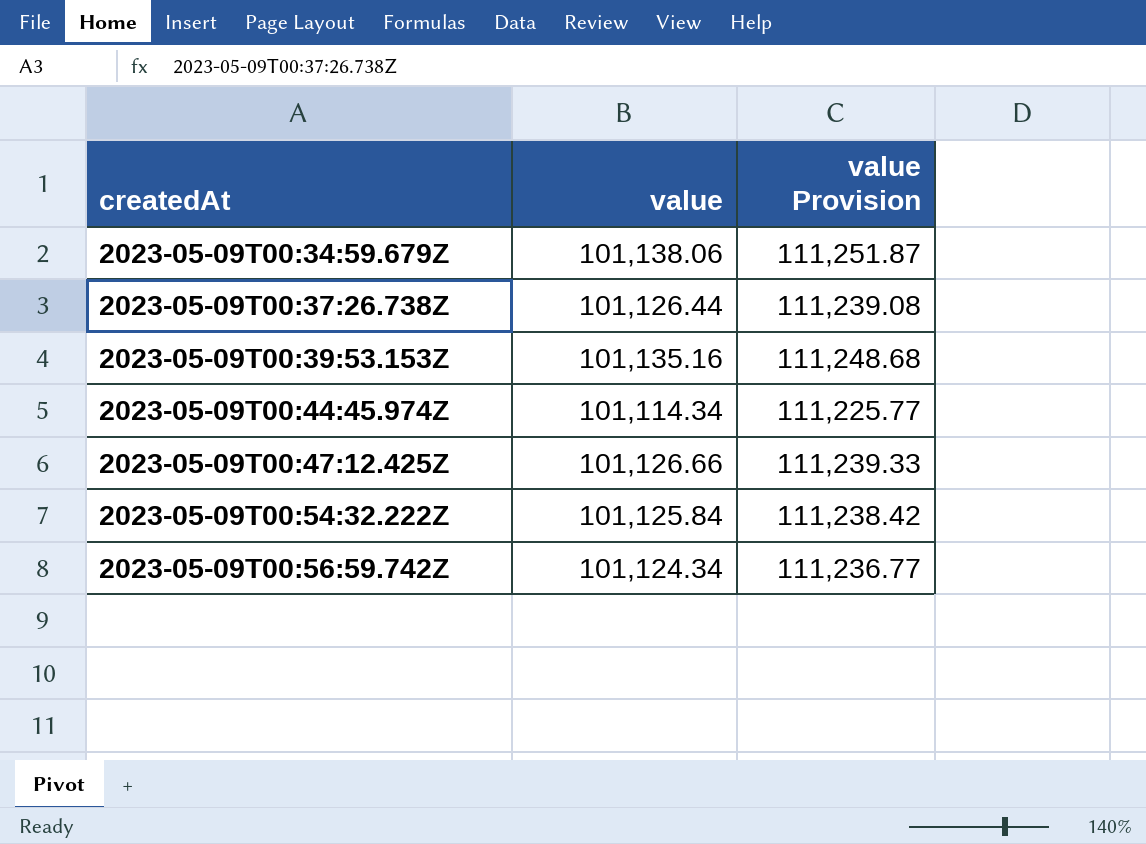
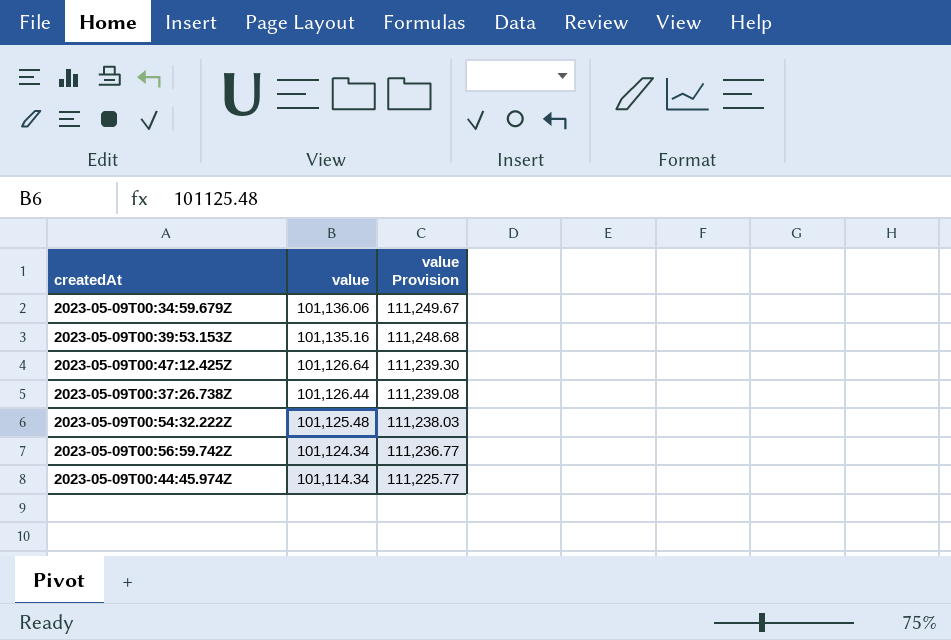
row order: createdAt ascending -> value descending
2023-05-09T00:34:59.679Z | value: 101,138.06 -> 101,136.06
2023-05-09T00:34:59.679Z | value Provision: 111,251.87 -> 111,249.67
2023-05-09T00:47:12.425Z | value: 101,126.66 -> 101,126.64
2023-05-09T00:47:12.425Z | value Provision: 111,239.33 -> 111,239.30
2023-05-09T00:54:32.222Z | value: 101,125.84 -> 101,125.48
2023-05-09T00:54:32.222Z | value Provision: 111,238.42 -> 111,238.03

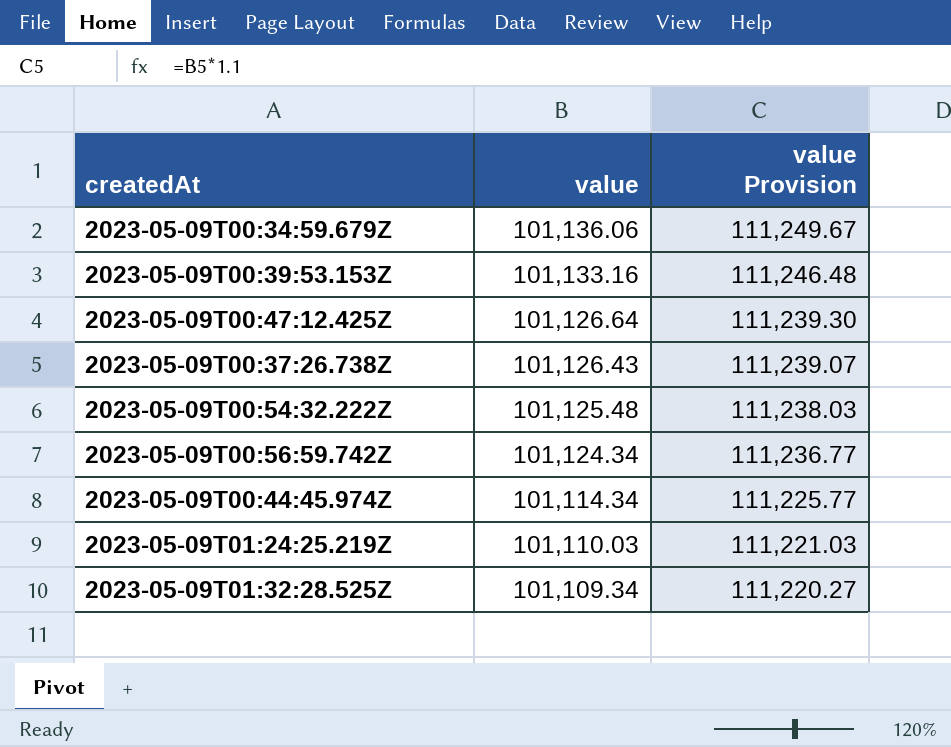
2023-05-09T00:39:53.153Z | value: 101,135.16 -> 101,133.16
2023-05-09T00:39:53.153Z | value Provision: 111,248.68 -> 111,246.48
2023-05-09T00:37:26.738Z | value: 101,126.44 -> 101,126.43
2023-05-09T00:37:26.738Z | value Provision: 111,239.08 -> 111,239.07
row 2023-05-09T01:24:25.219Z: none -> 101,110.03 | 111,221.03
row 2023-05-09T01:32:28.525Z: none -> 101,109.34 | 111,220.27

